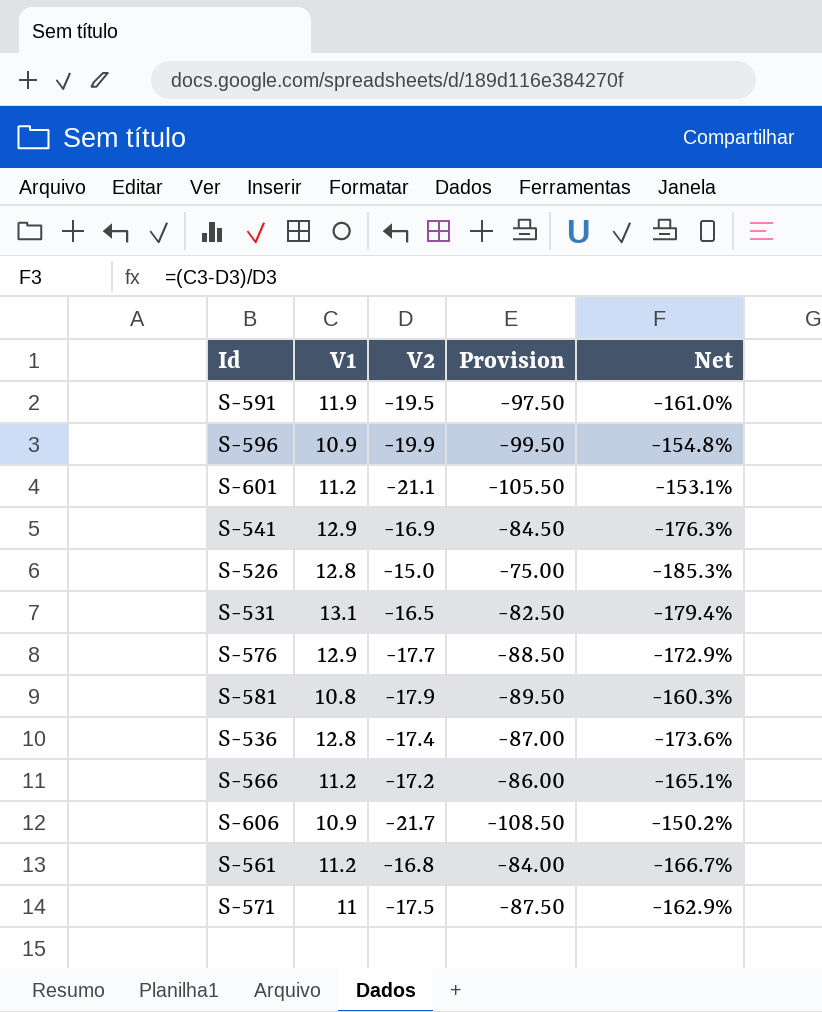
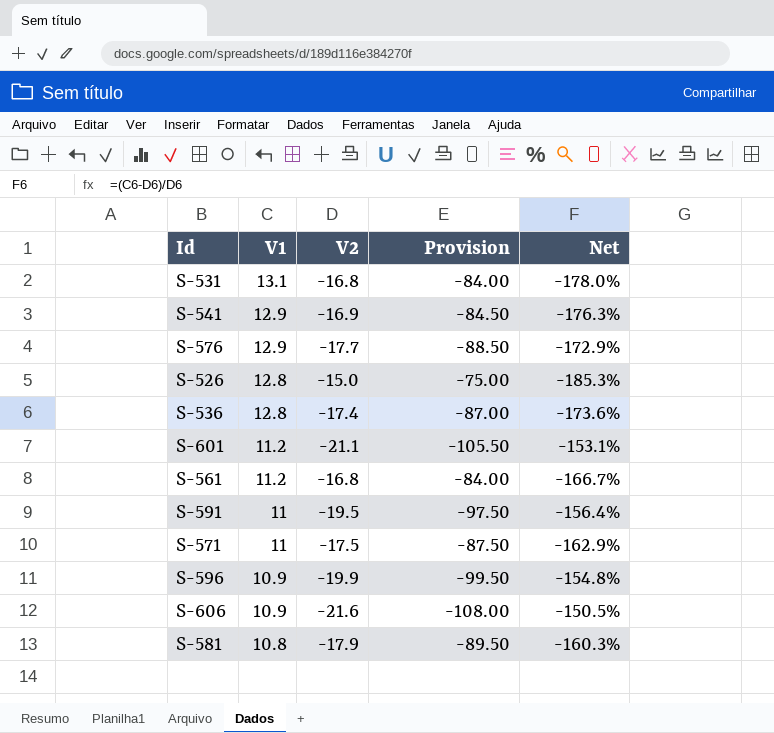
row order: none -> V1 descending
row S-566: 11.2 | -17.2 | -86.00 | -165.1% -> none
S-531 | V2: -16.5 -> -16.8
S-531 | Provision: -82.50 -> -84.00
S-531 | Net: -179.4% -> -178.0%
S-591 | V1: 11.9 -> 11
S-591 | Net: -161.0% -> -156.4%
S-606 | V2: -21.7 -> -21.6
S-606 | Provision: -108.50 -> -108.00
S-606 | Net: -150.2% -> -150.5%

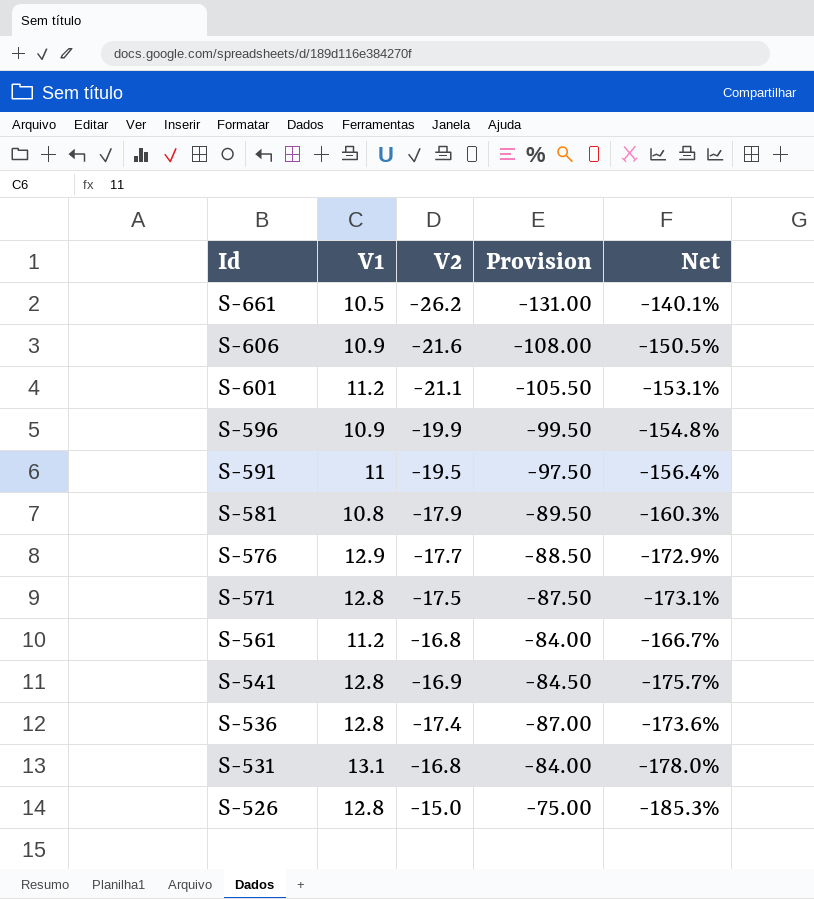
row order: V1 descending -> Id descending
row S-661: none -> 10.5 | -26.2 | -131.00 | -140.1%
S-571 | V1: 11 -> 12.8
S-571 | Net: -162.9% -> -173.1%
S-541 | V1: 12.9 -> 12.8
S-541 | Net: -176.3% -> -175.7%

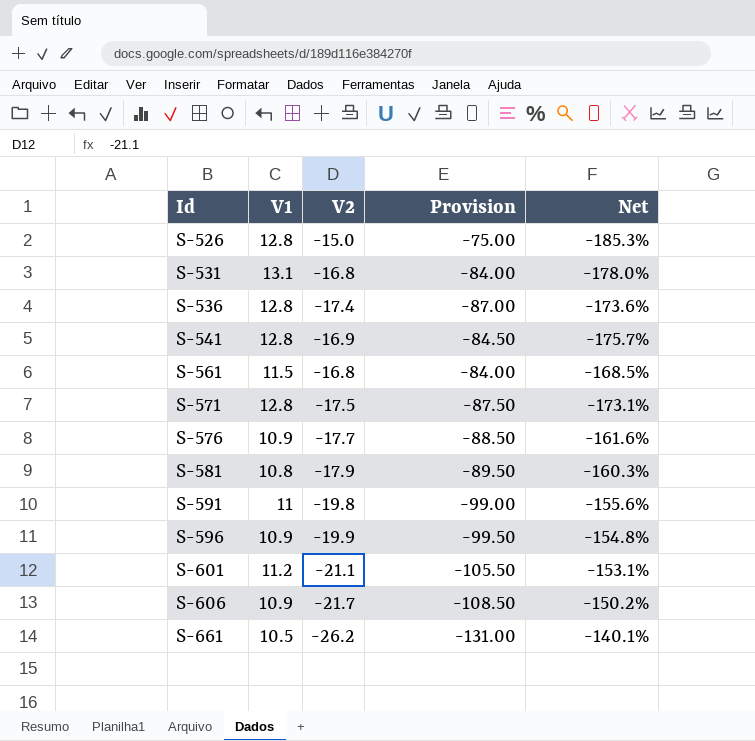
row order: Id descending -> Id ascending
S-561 | V1: 11.2 -> 11.5
S-561 | Net: -166.7% -> -168.5%
S-576 | V1: 12.9 -> 10.9
S-576 | Net: -172.9% -> -161.6%
S-591 | V2: -19.5 -> -19.8
S-591 | Provision: -97.50 -> -99.00
S-591 | Net: -156.4% -> -155.6%
S-606 | V2: -21.6 -> -21.7
S-606 | Provision: -108.00 -> -108.50
S-606 | Net: -150.5% -> -150.2%

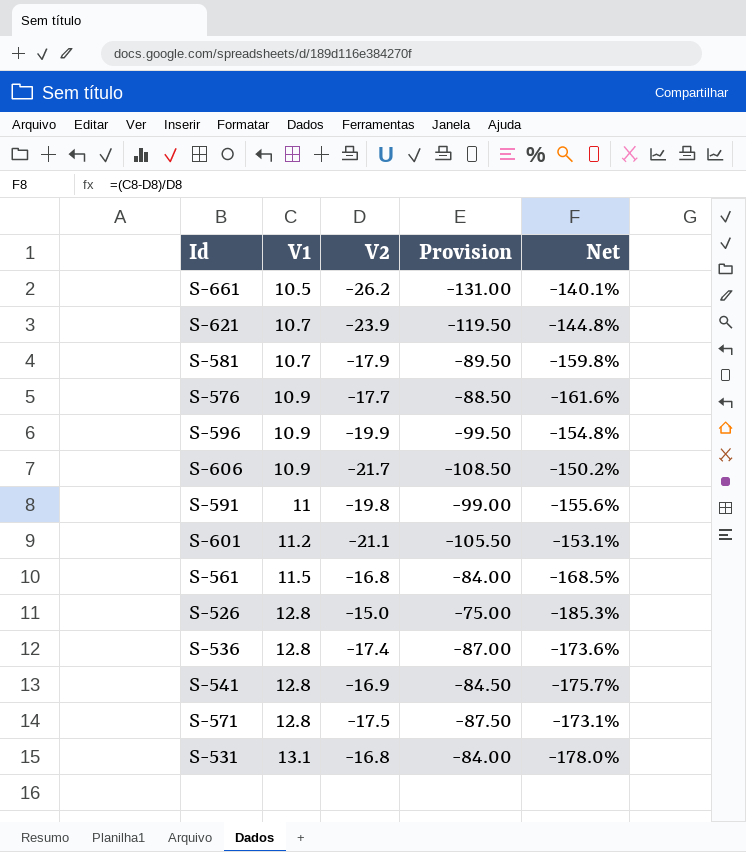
row order: Id ascending -> V1 ascending
row S-621: none -> 10.7 | -23.9 | -119.50 | -144.8%
S-581 | V1: 10.8 -> 10.7
S-581 | Net: -160.3% -> -159.8%

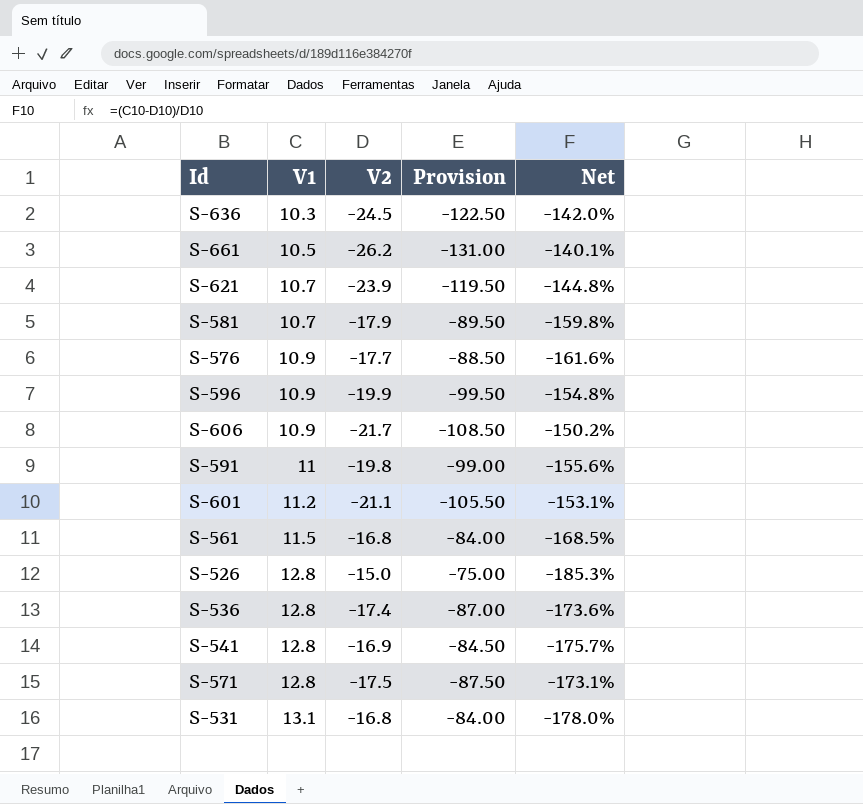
row S-636: none -> 10.3 | -24.5 | -122.50 | -142.0%

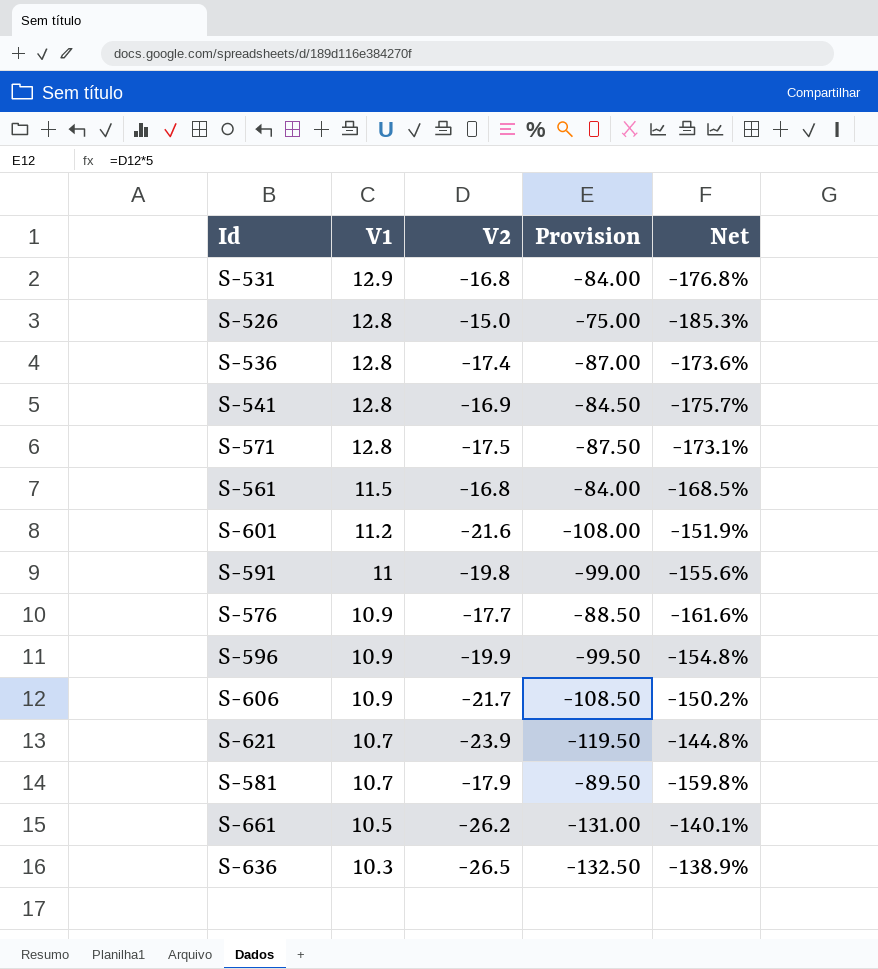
row order: V1 ascending -> V1 descending
S-531 | V1: 13.1 -> 12.9
S-531 | Net: -178.0% -> -176.8%
S-601 | V2: -21.1 -> -21.6
S-601 | Provision: -105.50 -> -108.00
S-601 | Net: -153.1% -> -151.9%
S-636 | V2: -24.5 -> -26.5
S-636 | Provision: -122.50 -> -132.50
S-636 | Net: -142.0% -> -138.9%

